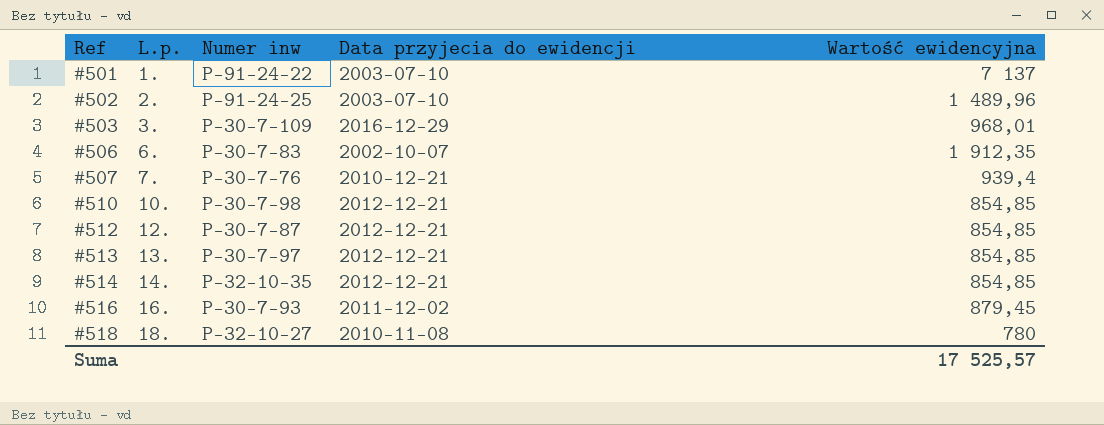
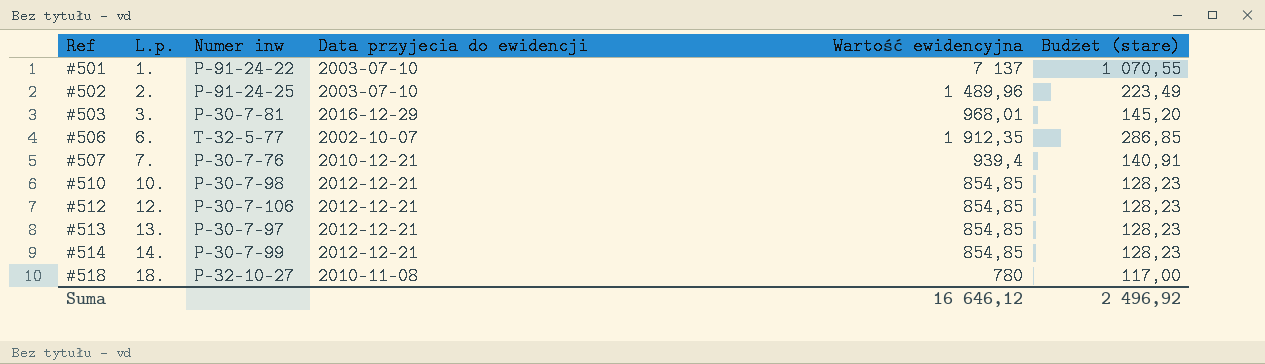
column Budżet (stare) | formula: none -> [Wartość ewidencyjna] * 0,15
row #516: 16. | P-30-7-93 | 2011-12-02 | 879,45 -> none
#503 | Numer inw: P-30-7-109 -> P-30-7-81
#506 | Numer inw: P-30-7-83 -> T-32-5-77
#512 | Numer inw: P-30-7-87 -> P-30-7-106
#514 | Numer inw: P-32-10-35 -> P-30-7-99
Suma | Wartość ewidencyjna: 17 525,57 -> 16 646,12

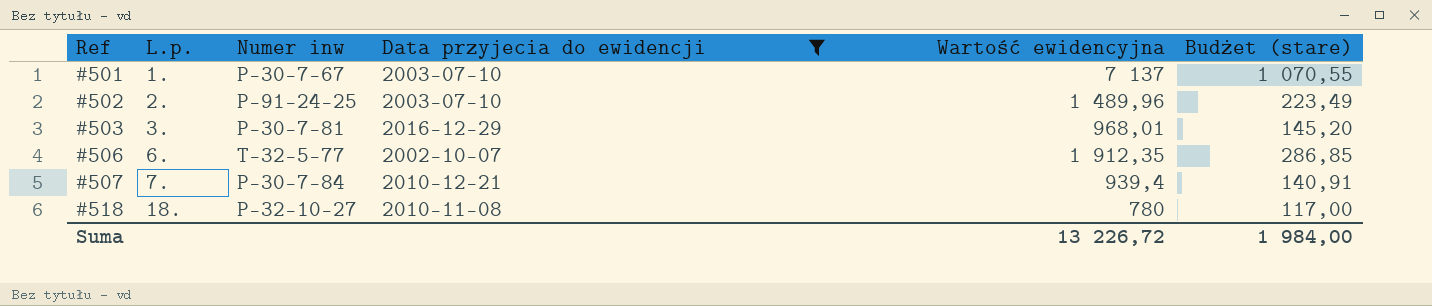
filter: none -> Data przyjecia do ewidencji != 2012-12-21
#501 | Numer inw: P-91-24-22 -> P-30-7-67
#507 | Numer inw: P-30-7-76 -> P-30-7-84
Suma | Wartość ewidencyjna: 16 646,12 -> 13 226,72
Suma | Budżet (stare): 2 496,92 -> 1 984,00

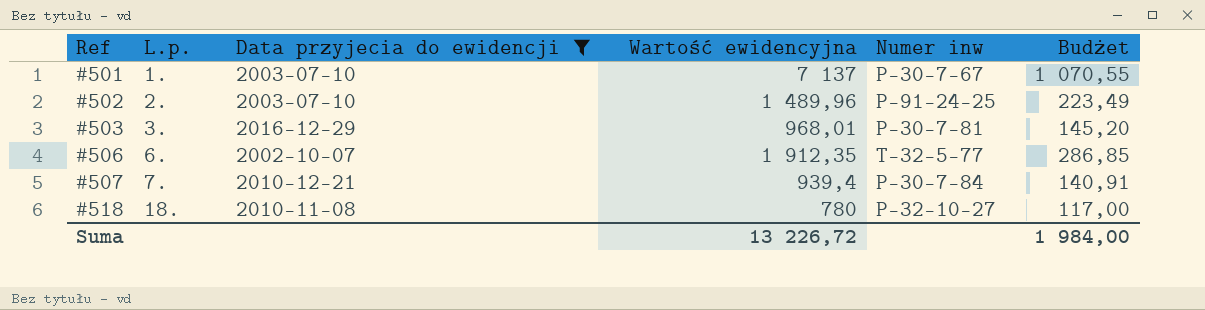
column Numer inw | position: 3 -> 5
column name: Budżet (stare) -> Budżet

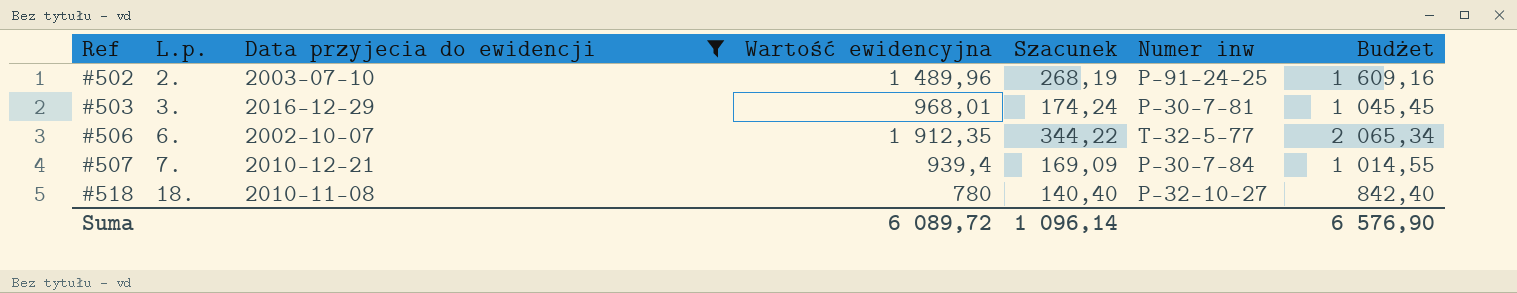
column Szacunek | formula: none -> [Wartość ewidencyjna] * 0,18
column Budżet | formula: [Wartość ewidencyjna] * 0,15 -> [Wartość ewidencyjna] * 1,08
row #501: 1. | 2003-07-10 | 7 137 | P-30-7-67 | 1 070,55 -> none
Suma | Wartość ewidencyjna: 13 226,72 -> 6 089,72
Suma | Budżet: 1 984,00 -> 6 576,90

